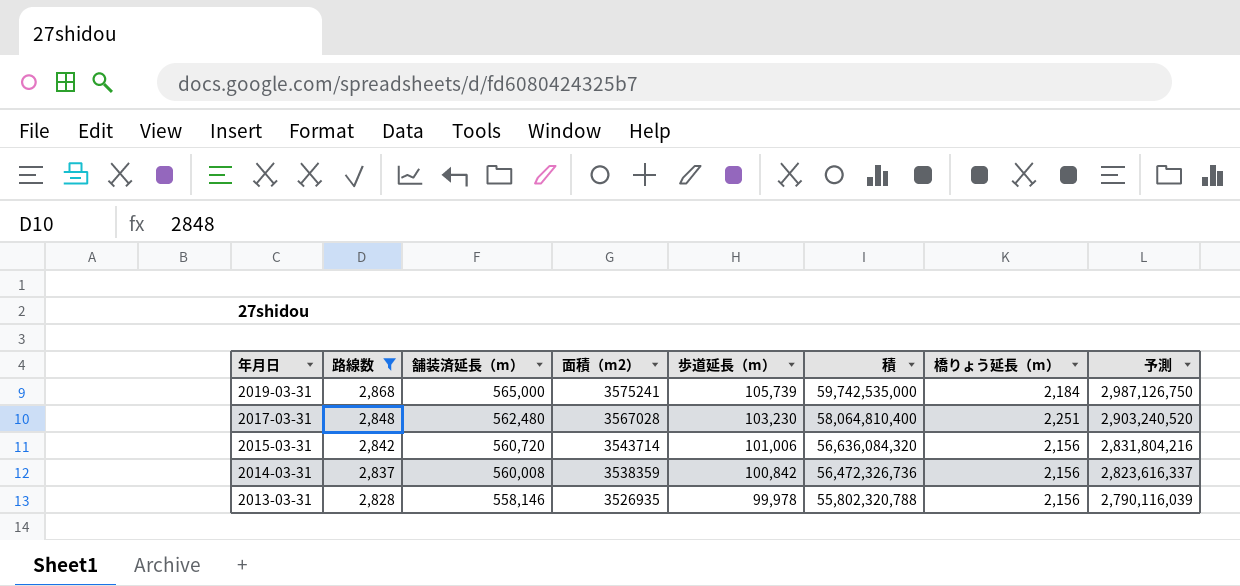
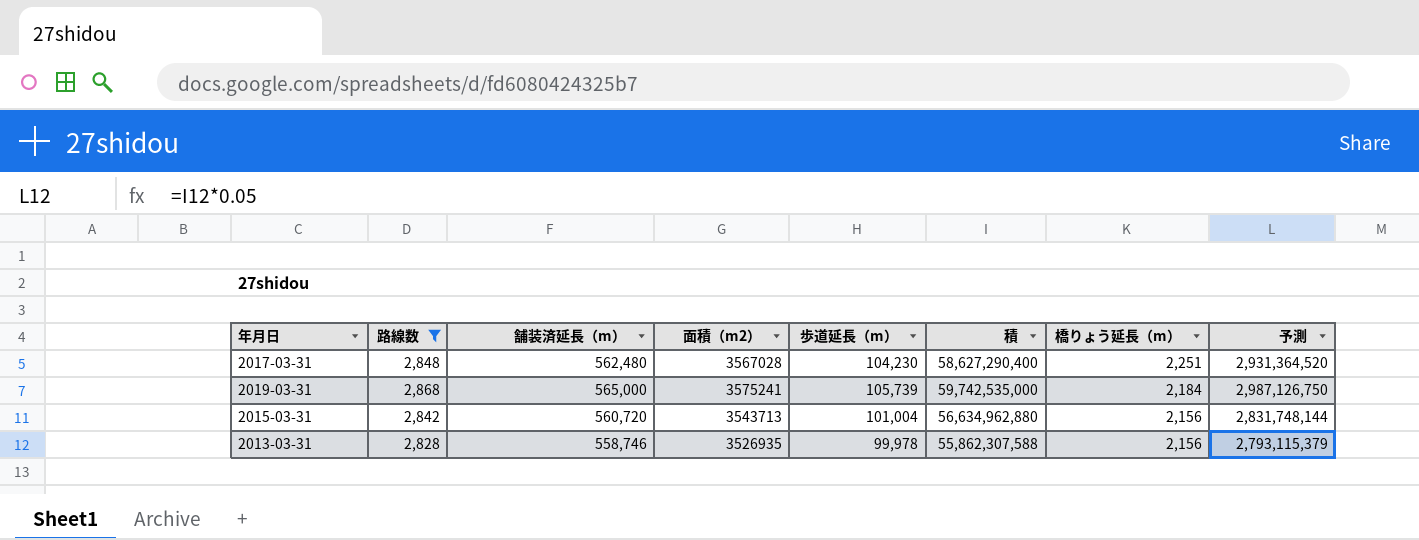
row order: 年月日 descending -> 橋りょう延長（m） descending
row 2014-03-31: 2,837 | 560,008 | 3538359 | 100,842 | 56,472,326,736 | 2,156 | 2,823,616,337 -> none
2017-03-31 | 歩道延長（m）: 103,230 -> 104,230
2017-03-31 | 積: 58,064,810,400 -> 58,627,290,400
2017-03-31 | 予測: 2,903,240,520 -> 2,931,364,520
2015-03-31 | 面積（m2）: 3543714 -> 3543713
2015-03-31 | 歩道延長（m）: 101,006 -> 101,004
2015-03-31 | 積: 56,636,084,320 -> 56,634,962,880
2015-03-31 | 予測: 2,831,804,216 -> 2,831,748,144
2013-03-31 | 舗装済延長（m）: 558,146 -> 558,746
2013-03-31 | 積: 55,802,320,788 -> 55,862,307,588
2013-03-31 | 予測: 2,790,116,039 -> 2,793,115,379

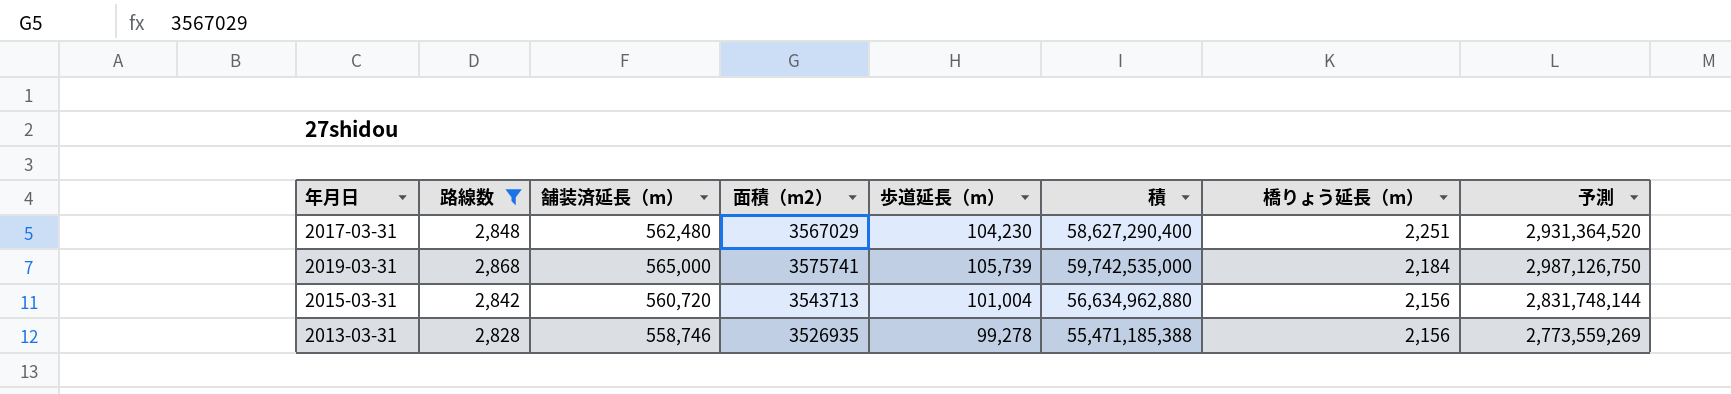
2017-03-31 | 面積（m2）: 3567028 -> 3567029
2019-03-31 | 面積（m2）: 3575241 -> 3575741
2013-03-31 | 歩道延長（m）: 99,978 -> 99,278
2013-03-31 | 積: 55,862,307,588 -> 55,471,185,388
2013-03-31 | 予測: 2,793,115,379 -> 2,773,559,269

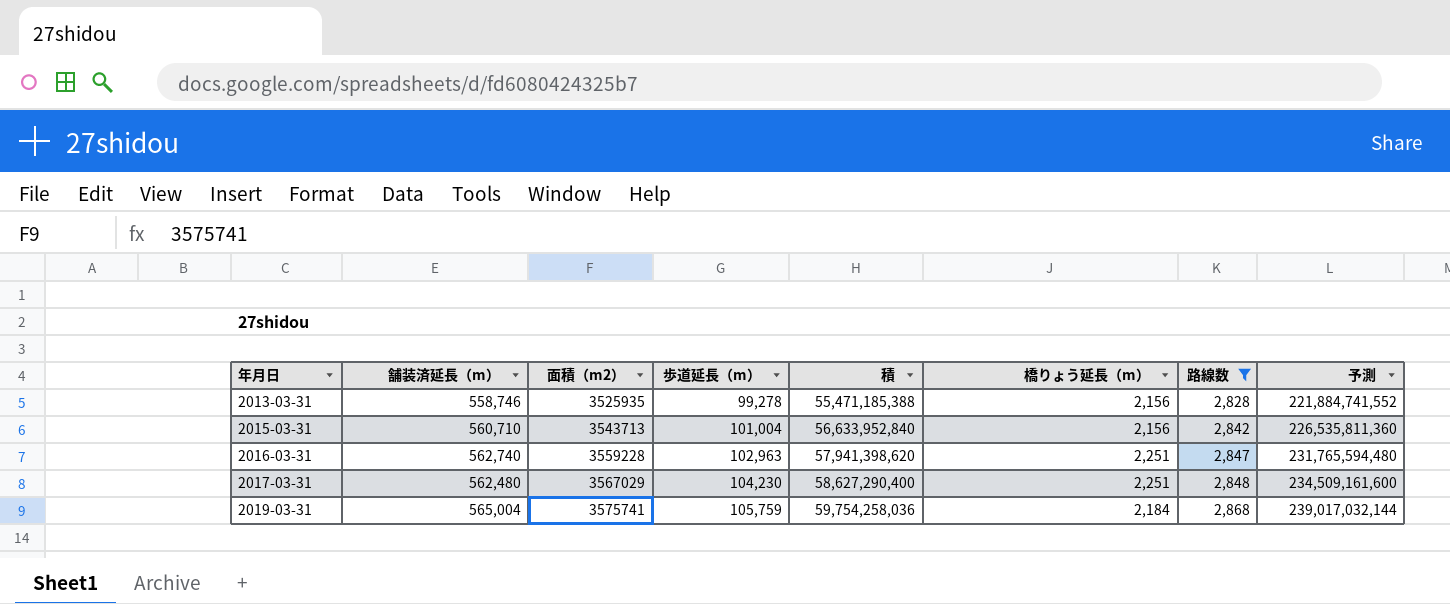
row order: 橋りょう延長（m） descending -> 年月日 ascending
column 路線数 | position: 2 -> 7
column 予測 | formula: [積] * 0.05 -> [積] * 4
2013-03-31 | 面積（m2）: 3526935 -> 3525935
2015-03-31 | 舗装済延長（m）: 560,720 -> 560,710
2015-03-31 | 積: 56,634,962,880 -> 56,633,952,840
row 2016-03-31: none -> 562,740 | 3559228 | 102,963 | 57,941,398,620 | 2,251 | 2,847 | 231,765,594,480
2019-03-31 | 舗装済延長（m）: 565,000 -> 565,004
2019-03-31 | 歩道延長（m）: 105,739 -> 105,759
2019-03-31 | 積: 59,742,535,000 -> 59,754,258,036

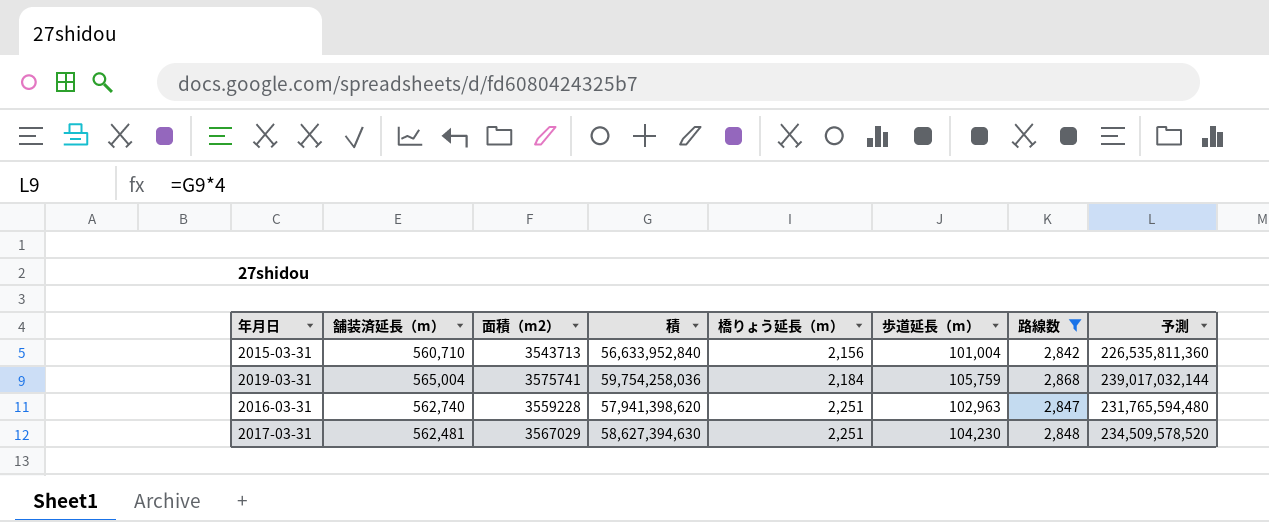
row order: 年月日 ascending -> 橋りょう延長（m） ascending
column 歩道延長（m） | position: 4 -> 6
row 2013-03-31: 558,746 | 3525935 | 99,278 | 55,471,185,388 | 2,156 | 2,828 | 221,884,741,552 -> none
2017-03-31 | 舗装済延長（m）: 562,480 -> 562,481
2017-03-31 | 積: 58,627,290,400 -> 58,627,394,630
2017-03-31 | 予測: 234,509,161,600 -> 234,509,578,520

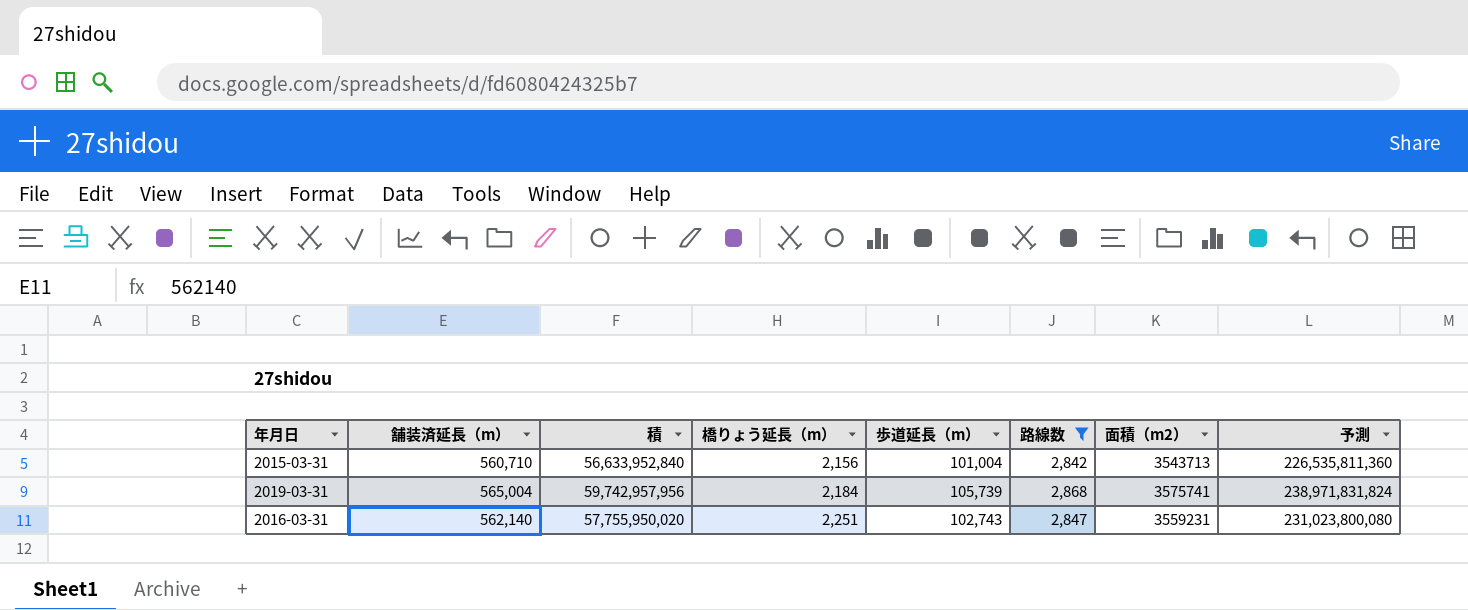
column 面積（m2） | position: 3 -> 7
row 2017-03-31: 562,481 | 3567029 | 58,627,394,630 | 2,251 | 104,230 | 2,848 | 234,509,578,520 -> none
2019-03-31 | 積: 59,754,258,036 -> 59,742,957,956
2019-03-31 | 歩道延長（m）: 105,759 -> 105,739
2019-03-31 | 予測: 239,017,032,144 -> 238,971,831,824
2016-03-31 | 舗装済延長（m）: 562,740 -> 562,140
2016-03-31 | 積: 57,941,398,620 -> 57,755,950,020
2016-03-31 | 歩道延長（m）: 102,963 -> 102,743
2016-03-31 | 面積（m2）: 3559228 -> 3559231
2016-03-31 | 予測: 231,765,594,480 -> 231,023,800,080

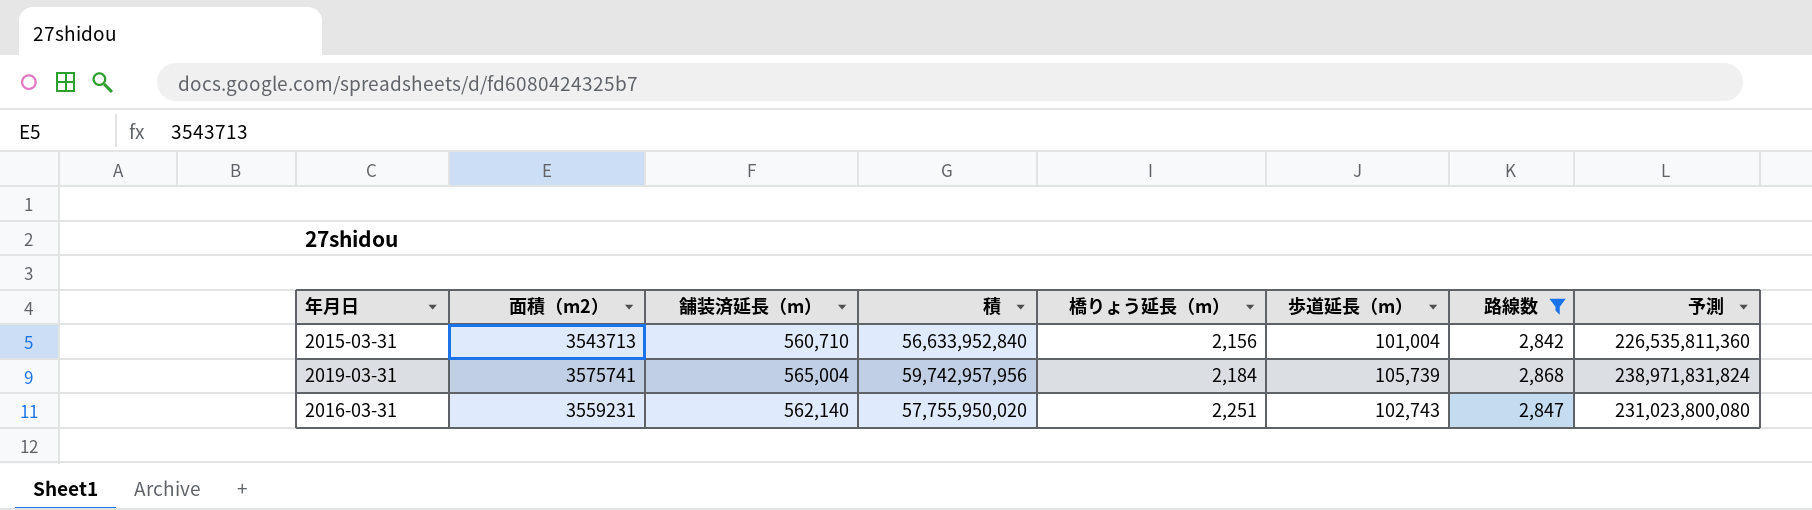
column 面積（m2） | position: 7 -> 2

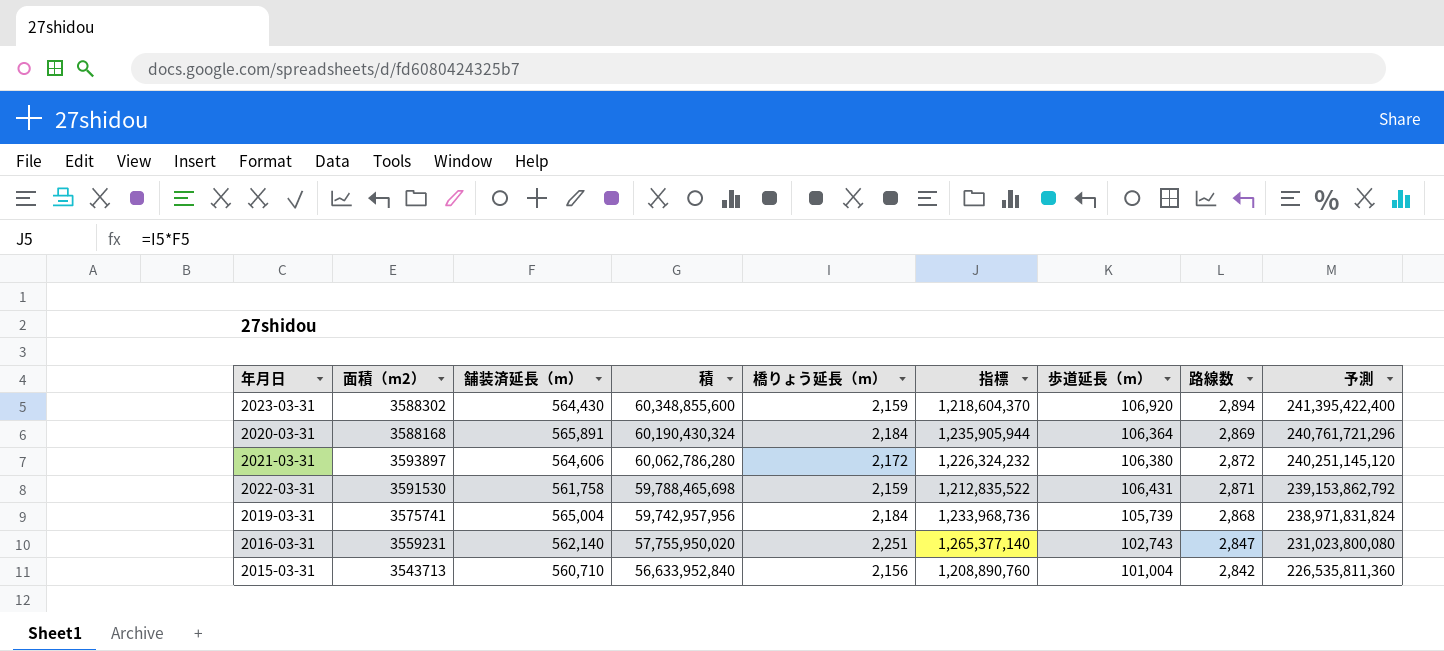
filter: 路線数 <= 2,868 -> none
row order: 橋りょう延長（m） ascending -> 積 descending
column 指標 | formula: none -> [舗装済延長（m）] * [橋りょう延長（m）]

